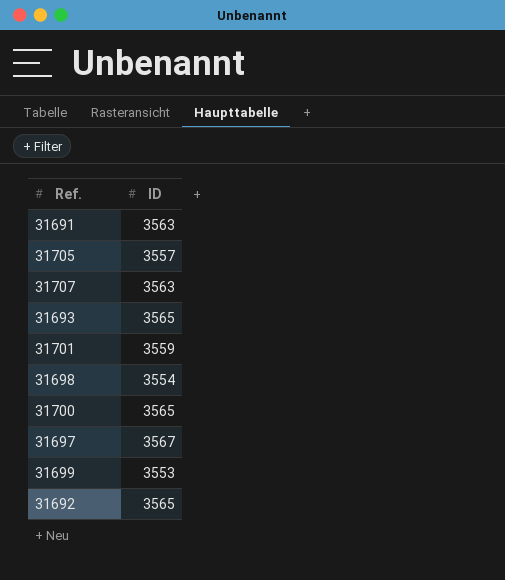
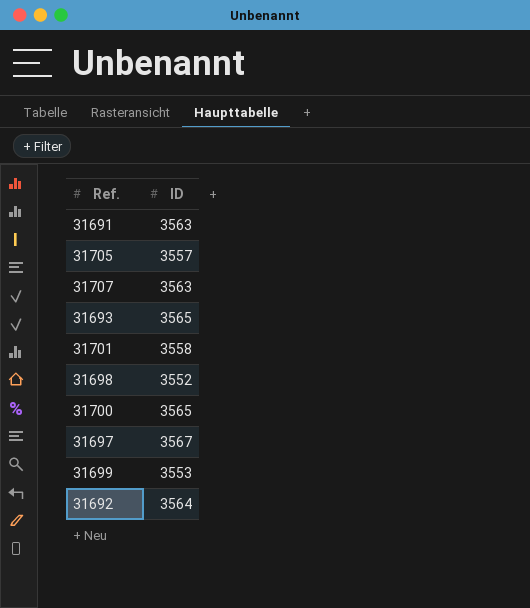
31701 | ID: 3559 -> 3558
31698 | ID: 3554 -> 3552
31692 | ID: 3565 -> 3564

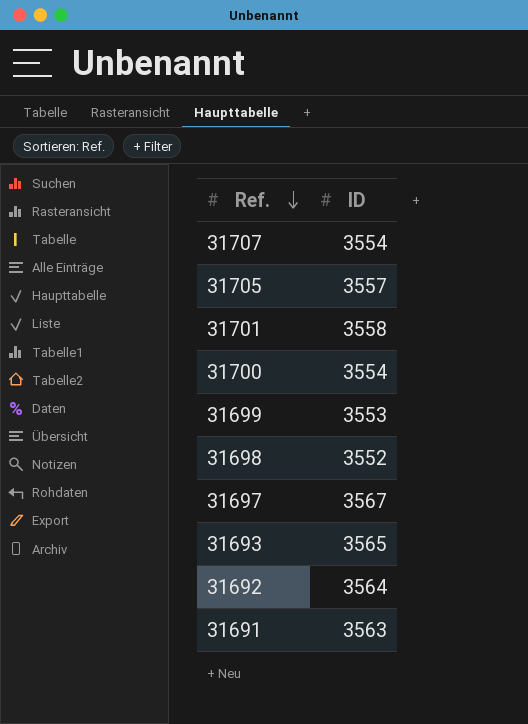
row order: none -> Ref. descending
31707 | ID: 3563 -> 3554
31700 | ID: 3565 -> 3554

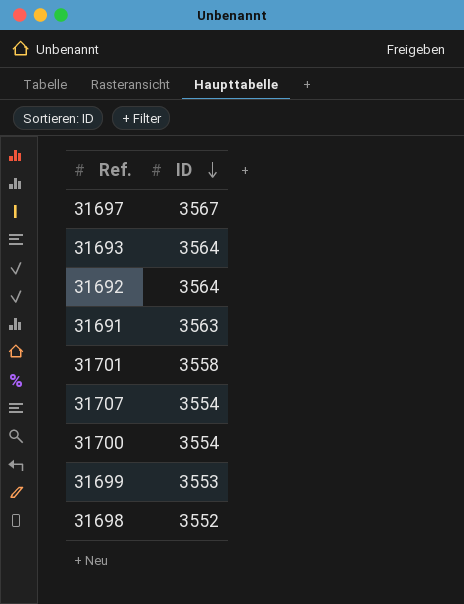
row order: Ref. descending -> ID descending
row 31705: 3557 -> none
31693 | ID: 3565 -> 3564

